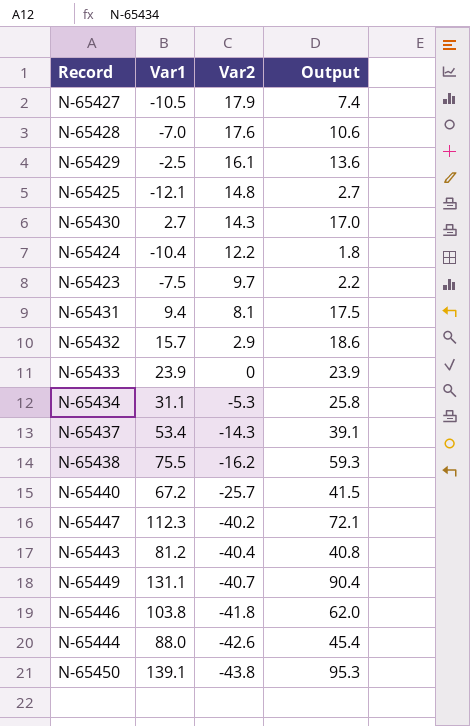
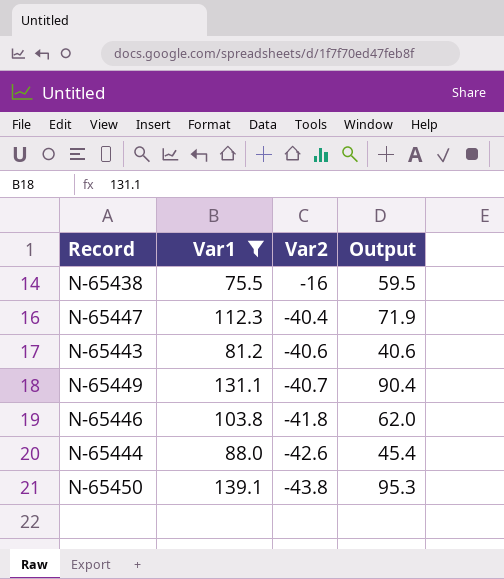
filter: none -> Var1 >= 75.5
N-65438 | Var2: -16.2 -> -16
N-65438 | Output: 59.3 -> 59.5
N-65447 | Var2: -40.2 -> -40.4
N-65447 | Output: 72.1 -> 71.9
N-65443 | Var2: -40.4 -> -40.6
N-65443 | Output: 40.8 -> 40.6

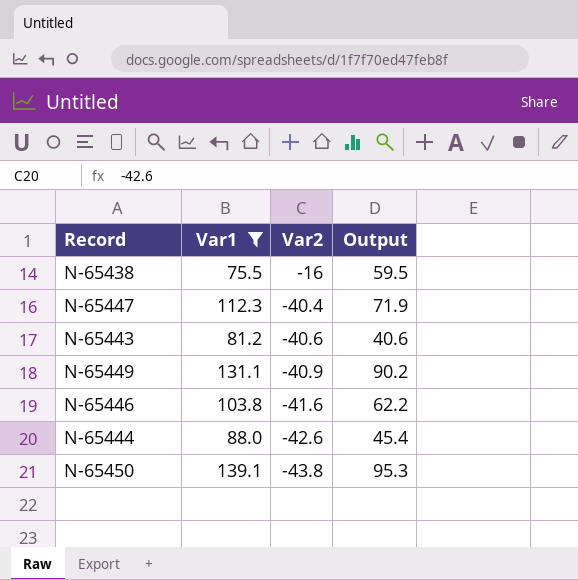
N-65449 | Var2: -40.7 -> -40.9
N-65449 | Output: 90.4 -> 90.2
N-65446 | Var2: -41.8 -> -41.6
N-65446 | Output: 62.0 -> 62.2

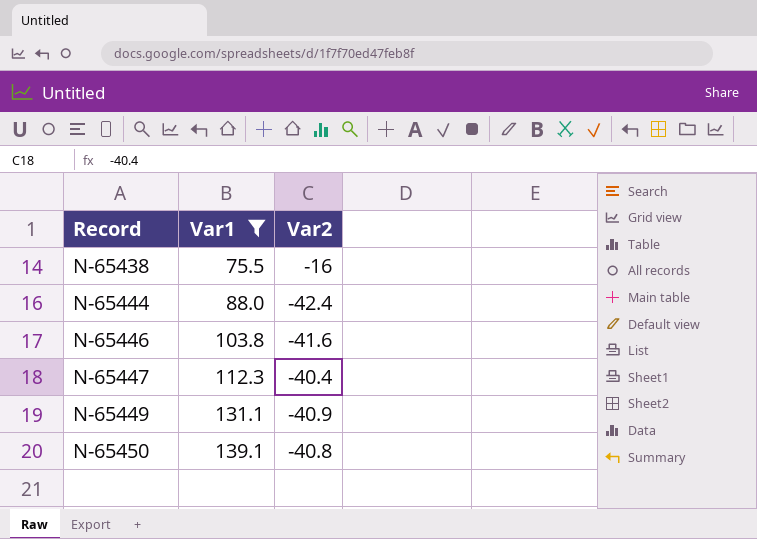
row order: Var2 descending -> Record ascending
column Output | formula: [Var1] + [Var2] -> none
row N-65443: 81.2 | -40.6 | 40.6 -> none
N-65444 | Var2: -42.6 -> -42.4
N-65450 | Var2: -43.8 -> -40.8

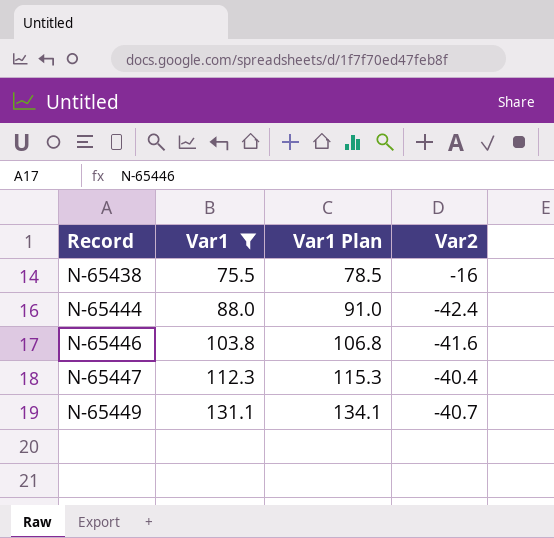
column Var1 Plan | formula: none -> [Var1] + 3
row N-65450: 139.1 | -40.8 -> none
N-65449 | Var2: -40.9 -> -40.7

